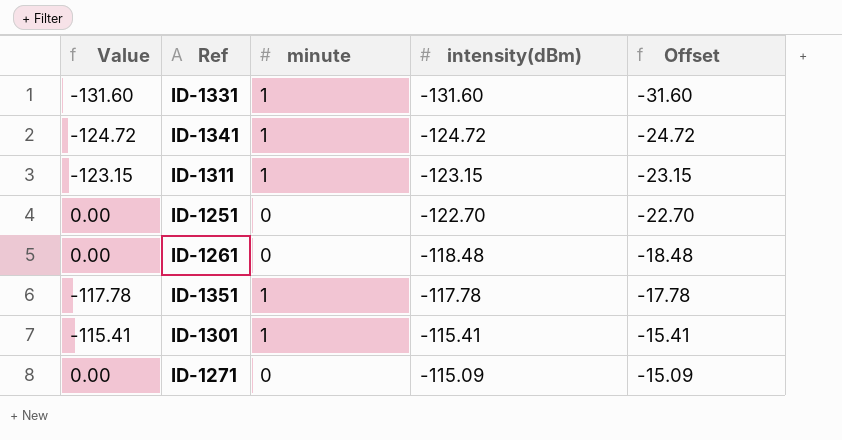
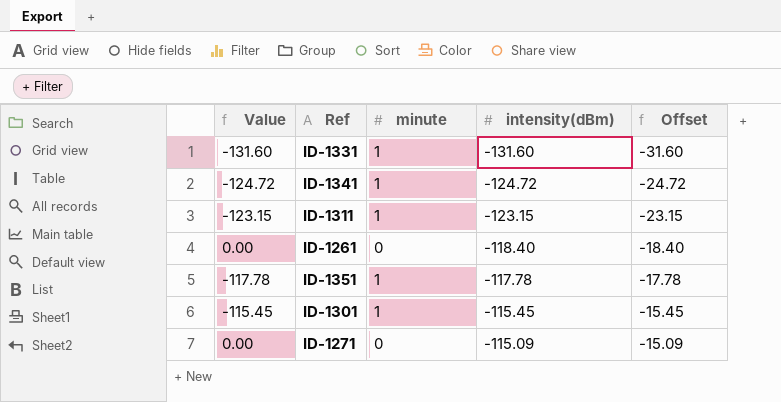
row ID-1251: 0.00 | 0 | -122.70 | -22.70 -> none
ID-1261 | intensity(dBm): -118.48 -> -118.40
ID-1261 | Offset: -18.48 -> -18.40
ID-1301 | Value: -115.41 -> -115.45
ID-1301 | intensity(dBm): -115.41 -> -115.45
ID-1301 | Offset: -15.41 -> -15.45

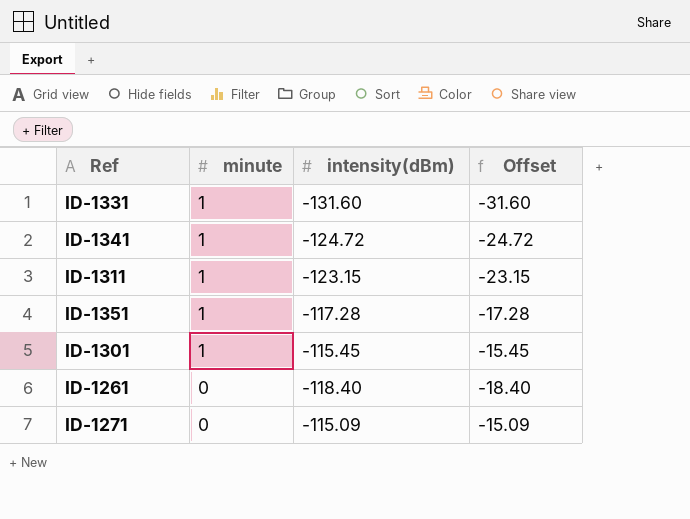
row order: intensity(dBm) ascending -> minute descending
column Value | formula: [minute] * [intensity(dBm)] -> none
ID-1351 | intensity(dBm): -117.78 -> -117.28
ID-1351 | Offset: -17.78 -> -17.28

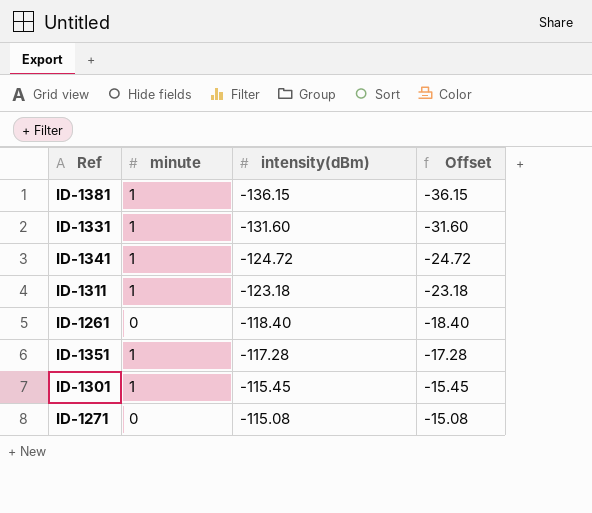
row order: minute descending -> intensity(dBm) ascending
row ID-1381: none -> 1 | -136.15 | -36.15
ID-1311 | intensity(dBm): -123.15 -> -123.18
ID-1311 | Offset: -23.15 -> -23.18
ID-1271 | intensity(dBm): -115.09 -> -115.08
ID-1271 | Offset: -15.09 -> -15.08

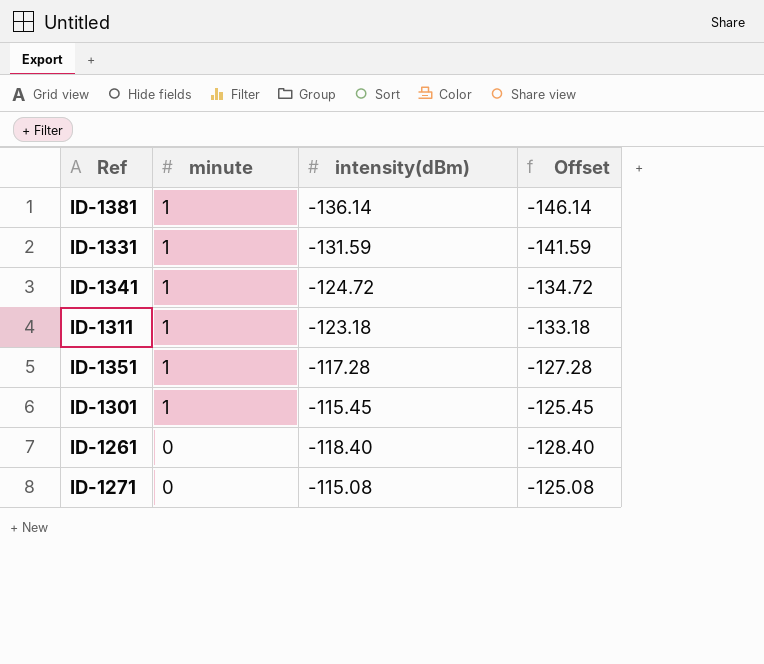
row order: intensity(dBm) ascending -> minute descending
column Offset | formula: [intensity(dBm)] + 100 -> [intensity(dBm)] - 10
ID-1381 | intensity(dBm): -136.15 -> -136.14
ID-1331 | intensity(dBm): -131.60 -> -131.59

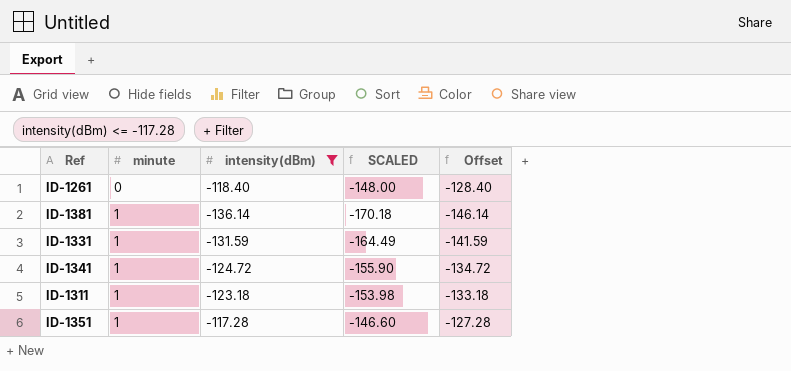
filter: none -> intensity(dBm) <= -117.28
row order: minute descending -> minute ascending
column SCALED | formula: none -> [intensity(dBm)] * 1.25

